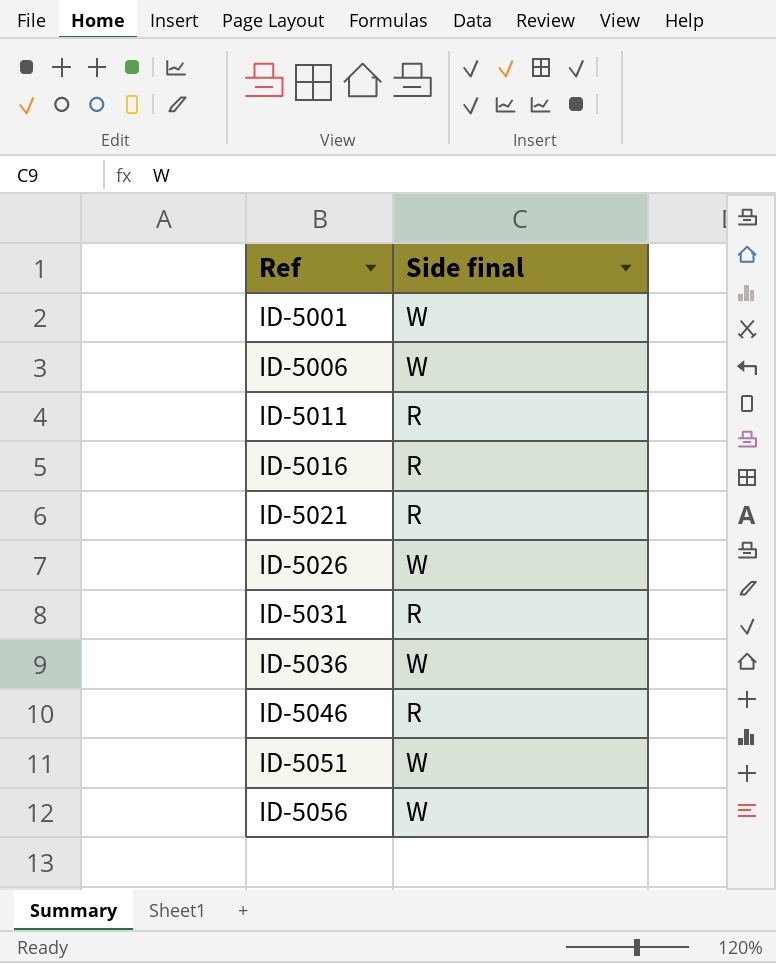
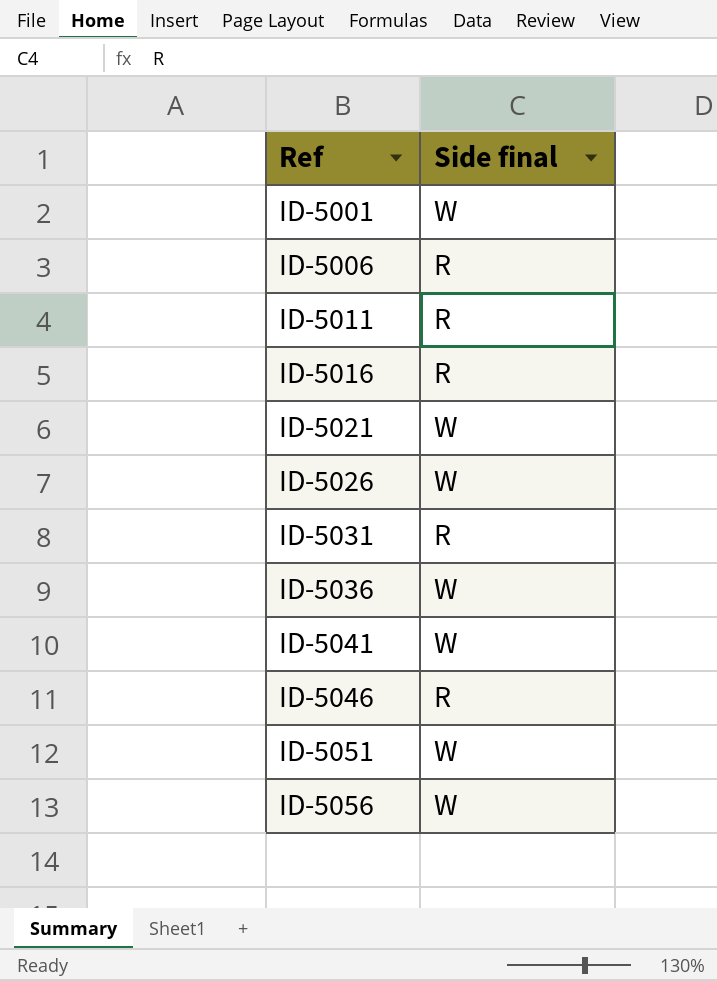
ID-5006 | Side final: W -> R
ID-5021 | Side final: R -> W
row ID-5041: none -> W

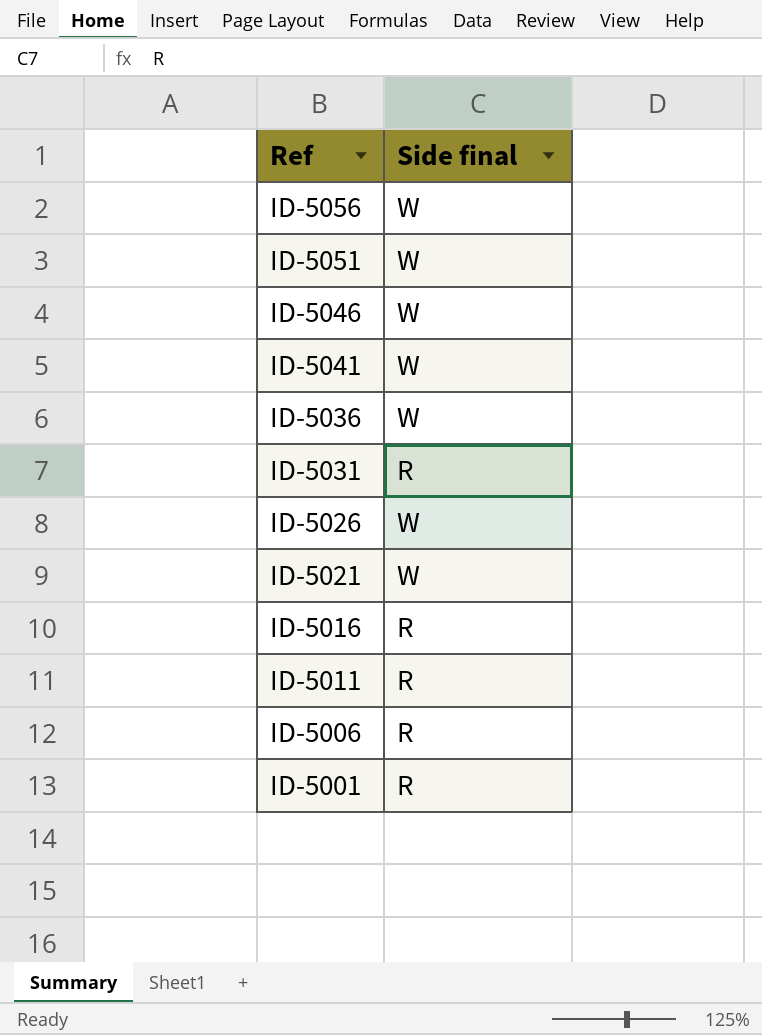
row order: Ref ascending -> Ref descending
ID-5046 | Side final: R -> W
ID-5001 | Side final: W -> R

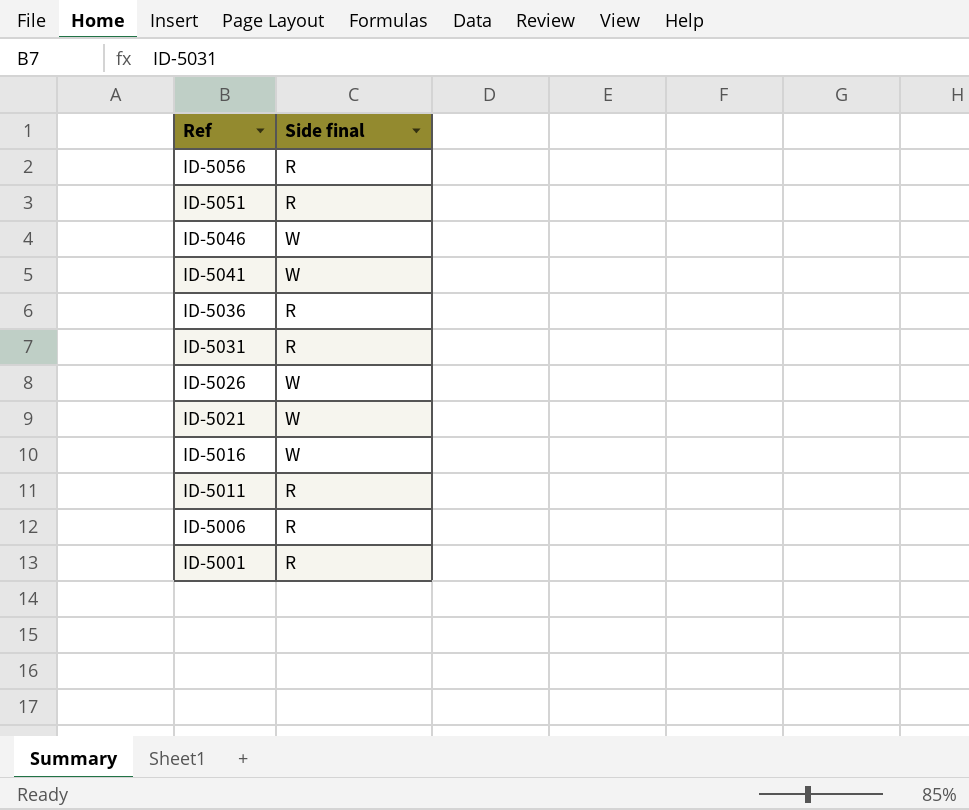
ID-5056 | Side final: W -> R
ID-5051 | Side final: W -> R
ID-5036 | Side final: W -> R
ID-5016 | Side final: R -> W

